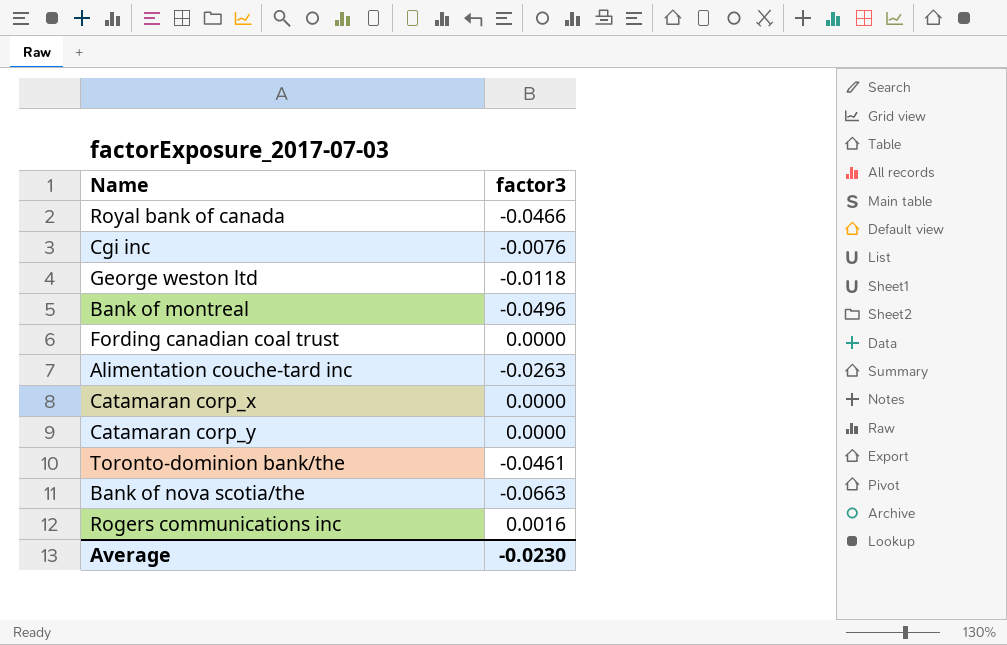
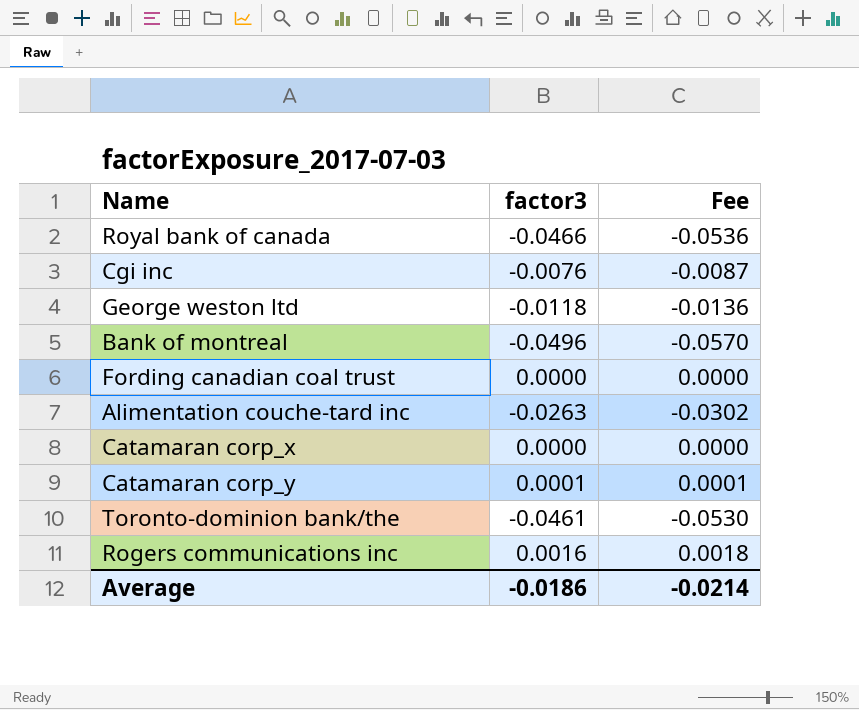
column Fee | formula: none -> [factor3] * 1.15
row Bank of nova scotia/the: -0.0663 -> none
Catamaran corp_y | factor3: 0.0000 -> 0.0001
Average | factor3: -0.0230 -> -0.0186

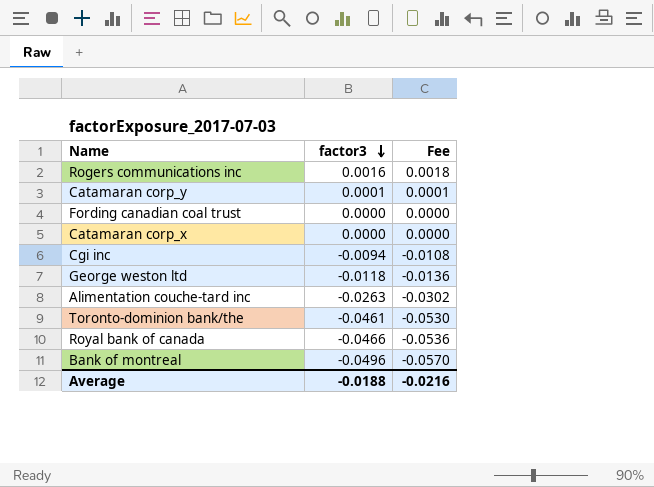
row order: none -> factor3 descending
Cgi inc | factor3: -0.0076 -> -0.0094
Cgi inc | Fee: -0.0087 -> -0.0108
Average | factor3: -0.0186 -> -0.0188
Average | Fee: -0.0214 -> -0.0216

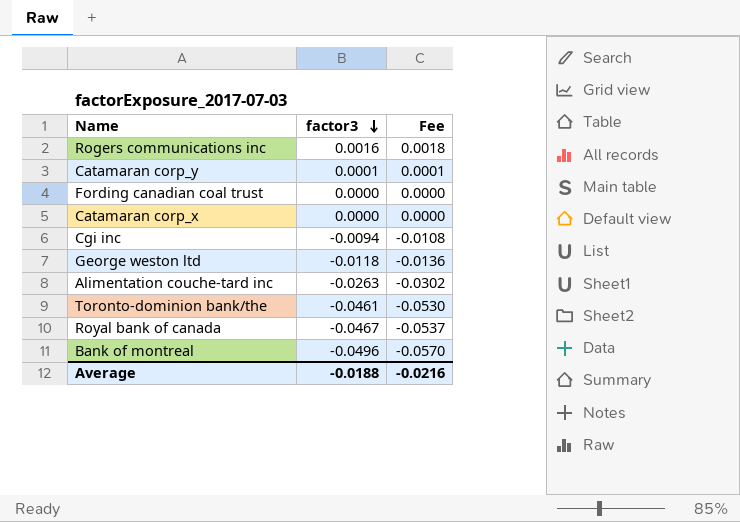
Royal bank of canada | factor3: -0.0466 -> -0.0467
Royal bank of canada | Fee: -0.0536 -> -0.0537

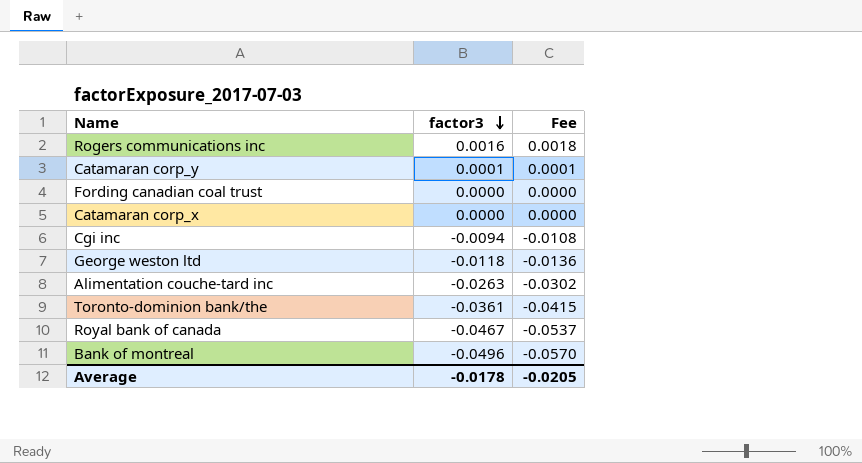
Toronto-dominion bank/the | factor3: -0.0461 -> -0.0361
Toronto-dominion bank/the | Fee: -0.0530 -> -0.0415
Average | factor3: -0.0188 -> -0.0178
Average | Fee: -0.0216 -> -0.0205

